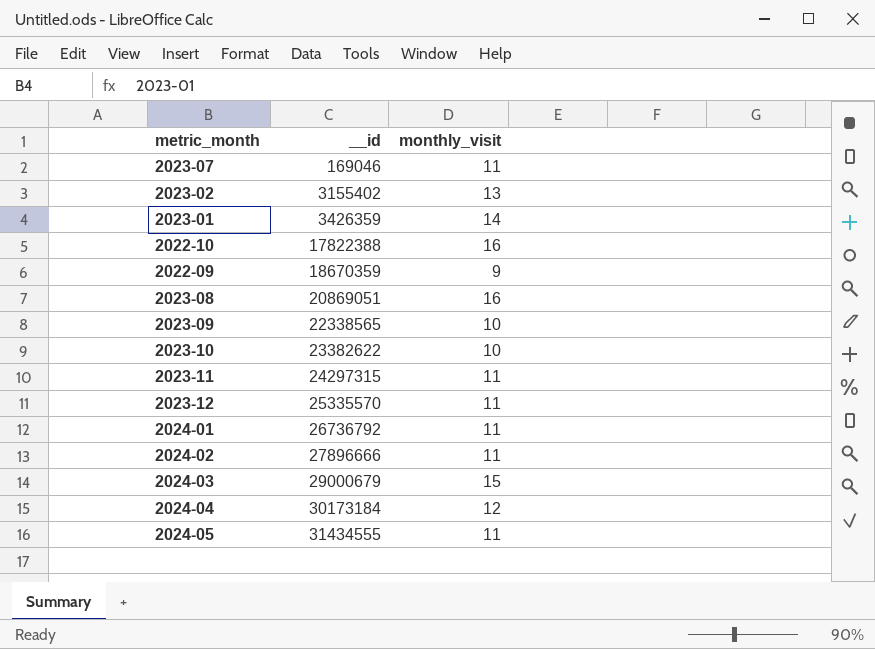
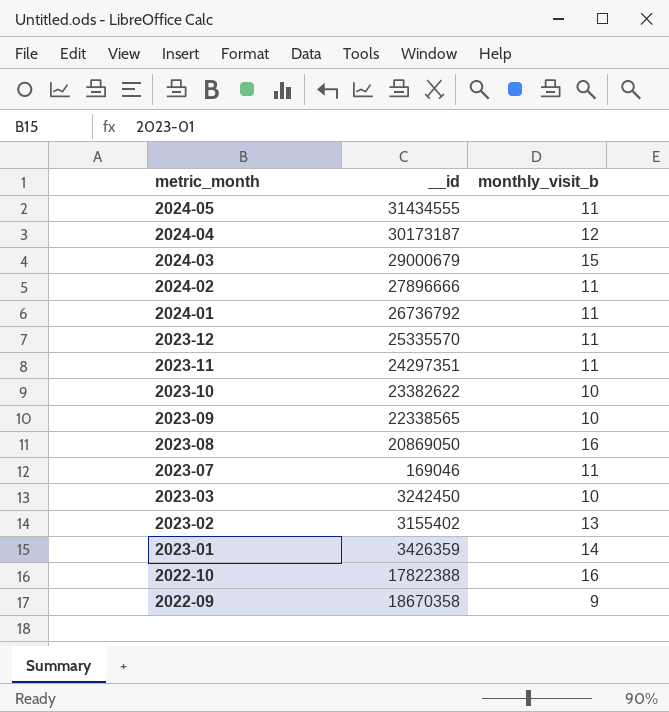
row order: __id ascending -> metric_month descending
column name: monthly_visit -> monthly_visit_b
2024-04 | __id: 30173184 -> 30173187
2023-11 | __id: 24297315 -> 24297351
2023-08 | __id: 20869051 -> 20869050
row 2023-03: none -> 3242450 | 10
2022-09 | __id: 18670359 -> 18670358

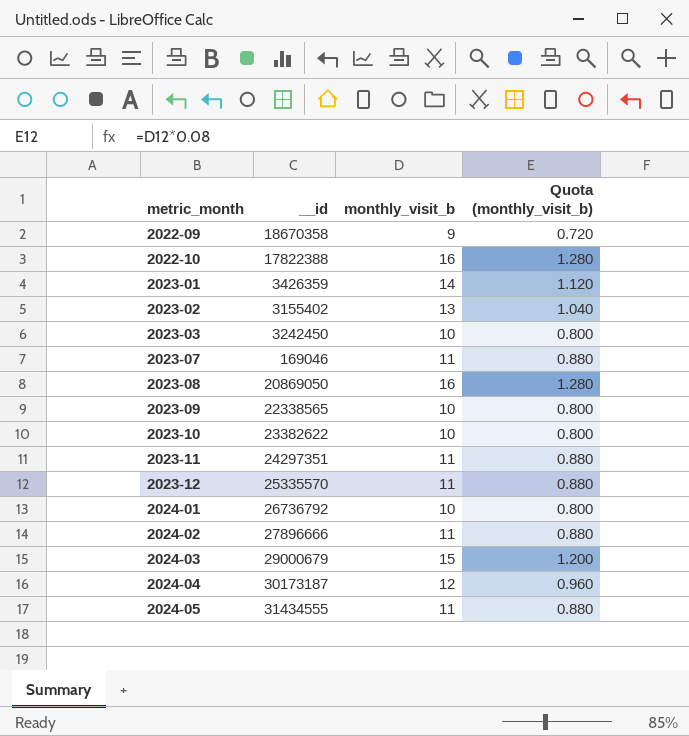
row order: metric_month descending -> metric_month ascending
column Quota (monthly_visit_b) | formula: none -> [monthly_visit_b] * 0.08
2024-01 | monthly_visit_b: 11 -> 10

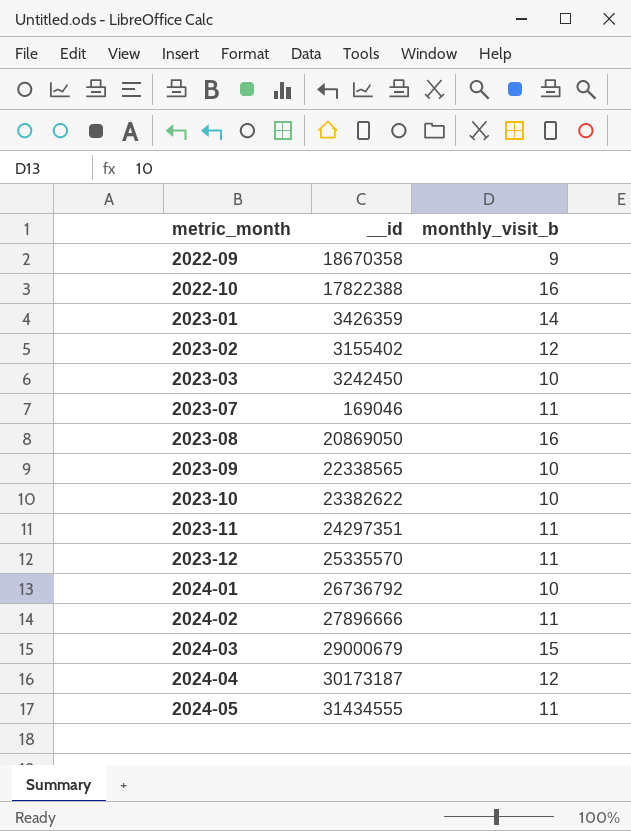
column Quota (monthly_visit_b) | formula: [monthly_visit_b] * 0.08 -> none
2023-02 | monthly_visit_b: 13 -> 12

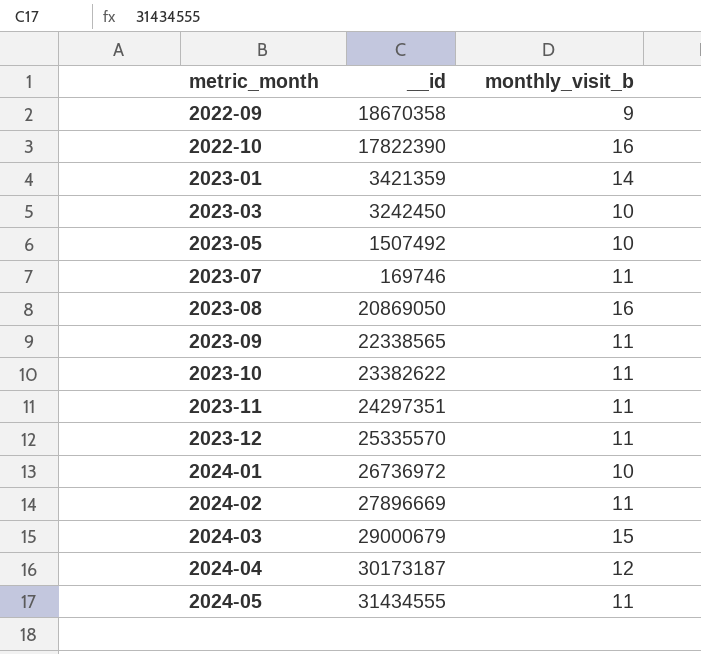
row 2023-02: 3155402 | 12 -> none
2022-10 | __id: 17822388 -> 17822390
2023-01 | __id: 3426359 -> 3421359
row 2023-05: none -> 1507492 | 10
2023-07 | __id: 169046 -> 169746
2023-09 | monthly_visit_b: 10 -> 11
2023-10 | monthly_visit_b: 10 -> 11
2024-01 | __id: 26736792 -> 26736972
2024-02 | __id: 27896666 -> 27896669

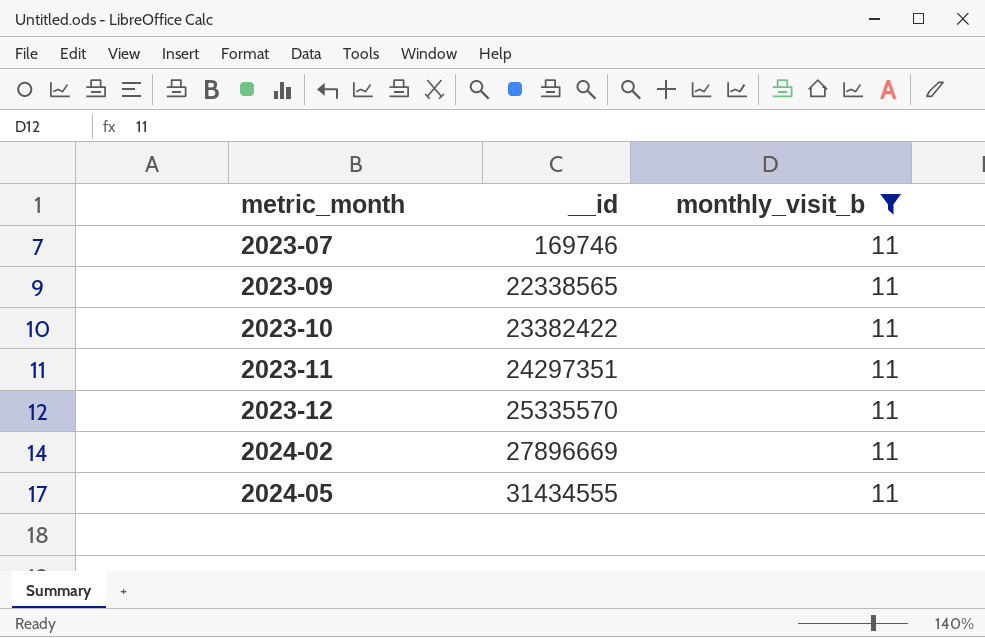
filter: none -> monthly_visit_b = 11
2023-10 | __id: 23382622 -> 23382422

